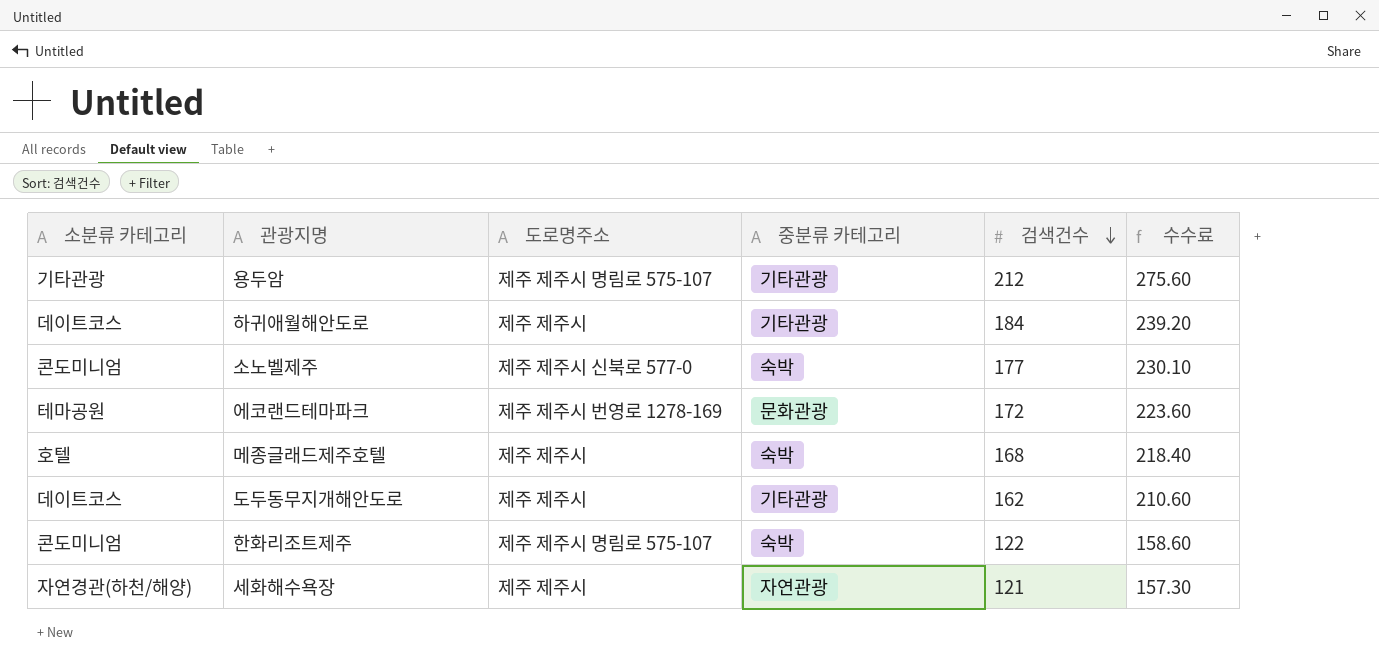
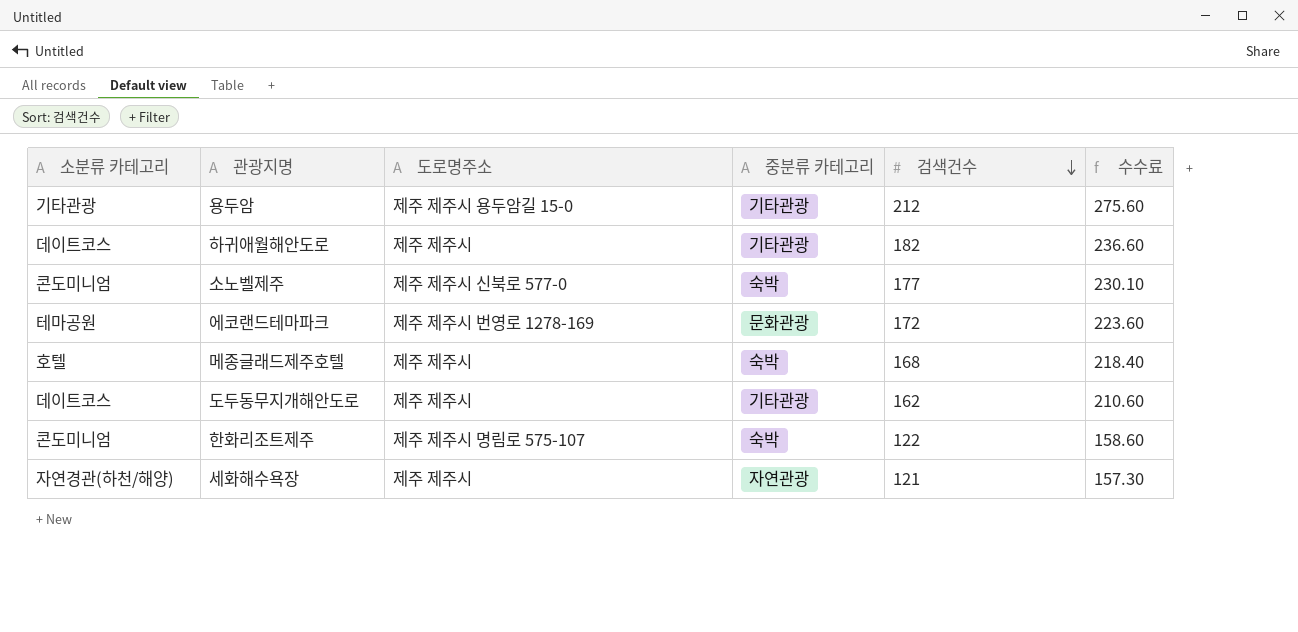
용두암 | 도로명주소: 제주 제주시 명림로 575-107 -> 제주 제주시 용두암길 15-0
하귀애월해안도로 | 검색건수: 184 -> 182
하귀애월해안도로 | 수수료: 239.20 -> 236.60

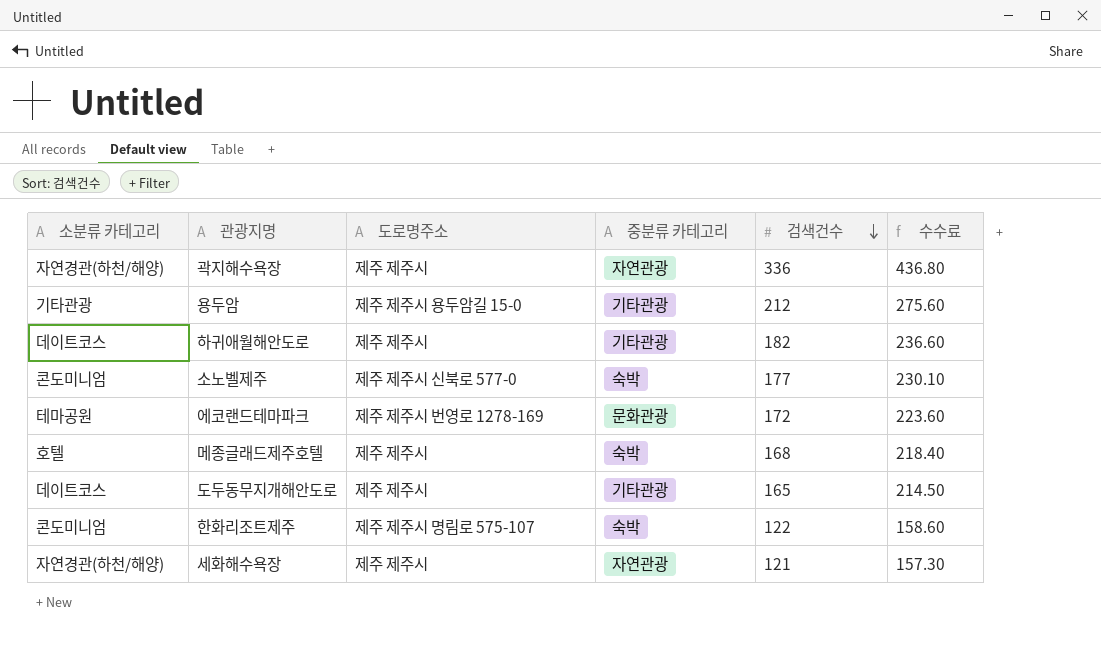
row 곽지해수욕장: none -> 자연경관(하천/해양) | 제주 제주시 | 자연관광 | 336 | 436.80
도두동무지개해안도로 | 검색건수: 162 -> 165
도두동무지개해안도로 | 수수료: 210.60 -> 214.50

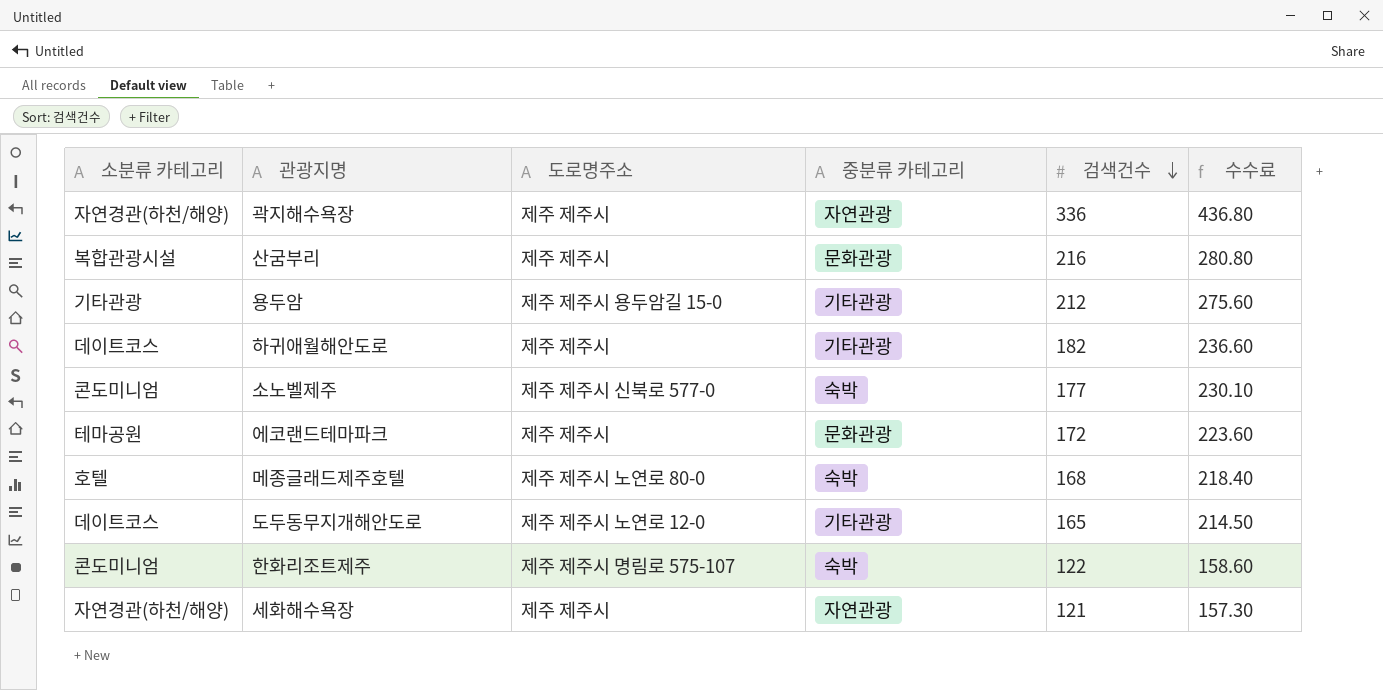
row 산굼부리: none -> 복합관광시설 | 제주 제주시 | 문화관광 | 216 | 280.80
에코랜드테마파크 | 도로명주소: 제주 제주시 번영로 1278-169 -> 제주 제주시
메종글래드제주호텔 | 도로명주소: 제주 제주시 -> 제주 제주시 노연로 80-0
도두동무지개해안도로 | 도로명주소: 제주 제주시 -> 제주 제주시 노연로 12-0

